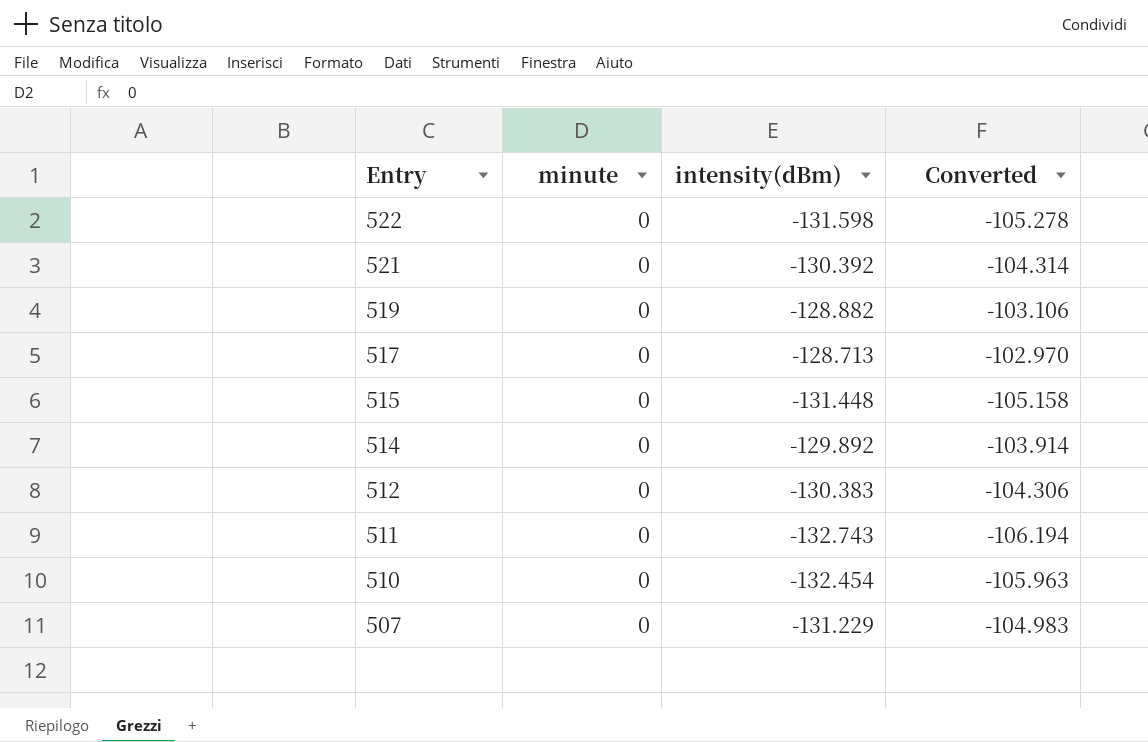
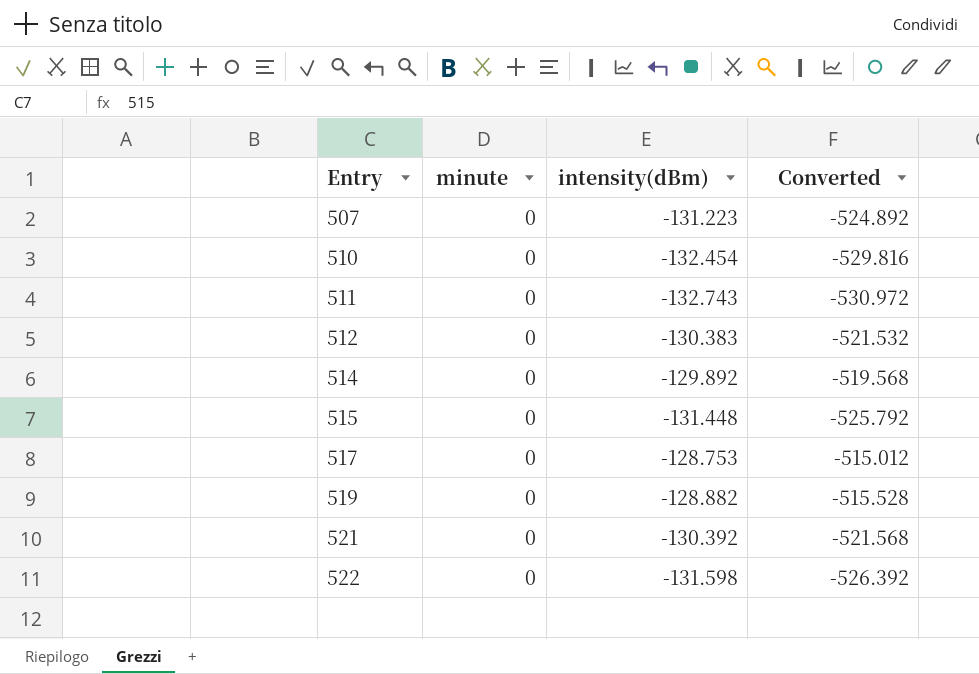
row order: Entry descending -> Entry ascending
column Converted | formula: [intensity(dBm)] * 0.8 -> [intensity(dBm)] * 4
507 | intensity(dBm): -131.229 -> -131.223
517 | intensity(dBm): -128.713 -> -128.753

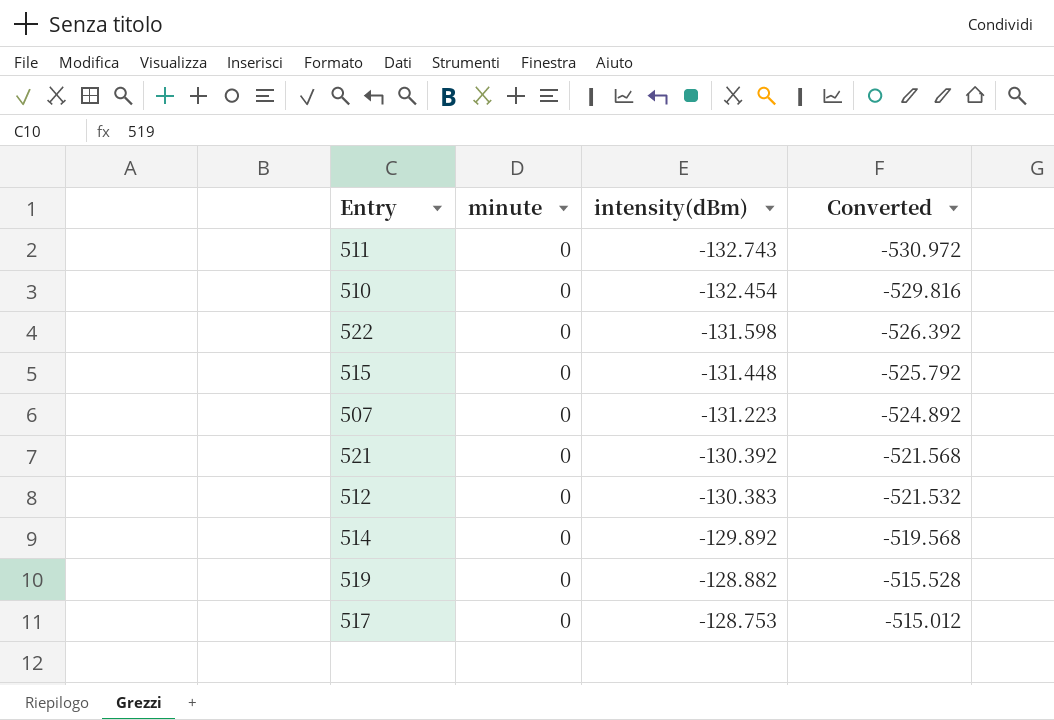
row order: Entry ascending -> intensity(dBm) ascending

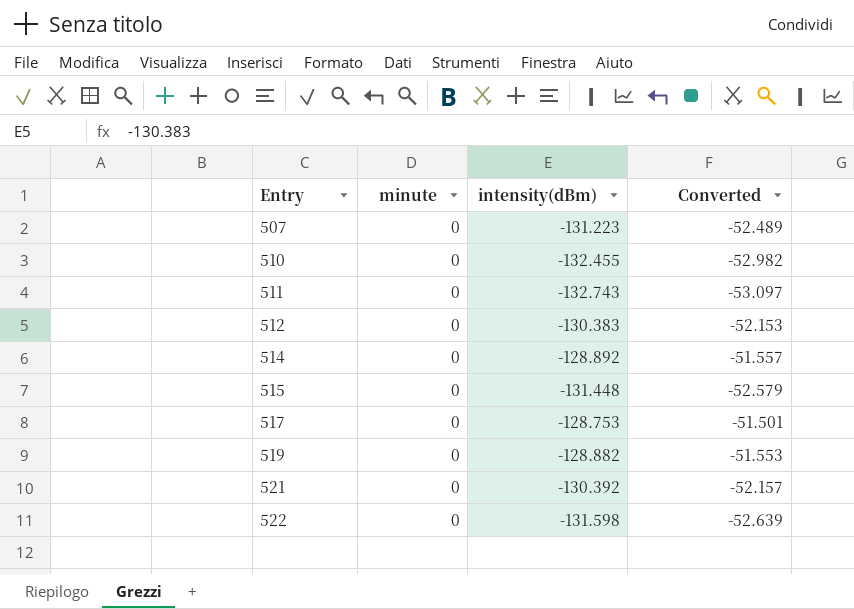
row order: intensity(dBm) ascending -> Entry ascending
column Converted | formula: [intensity(dBm)] * 4 -> [intensity(dBm)] * 0.4
510 | intensity(dBm): -132.454 -> -132.455
514 | intensity(dBm): -129.892 -> -128.892

